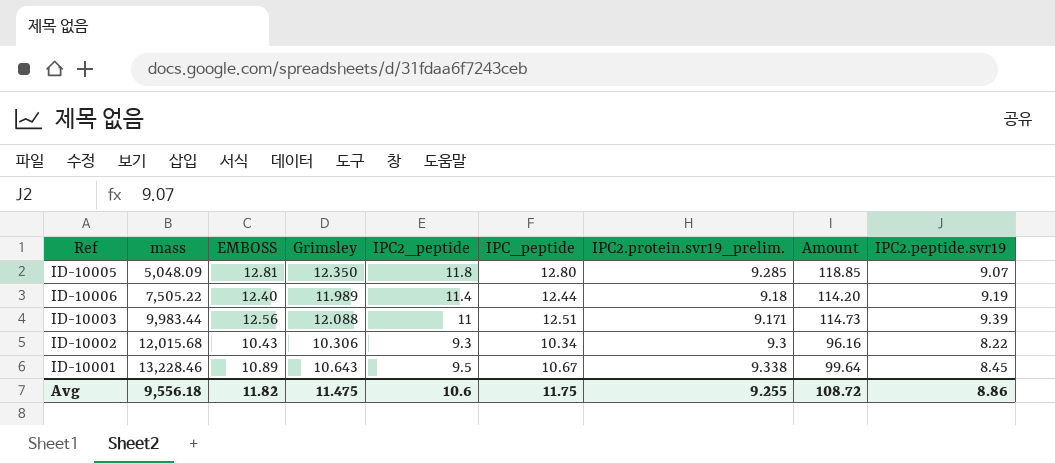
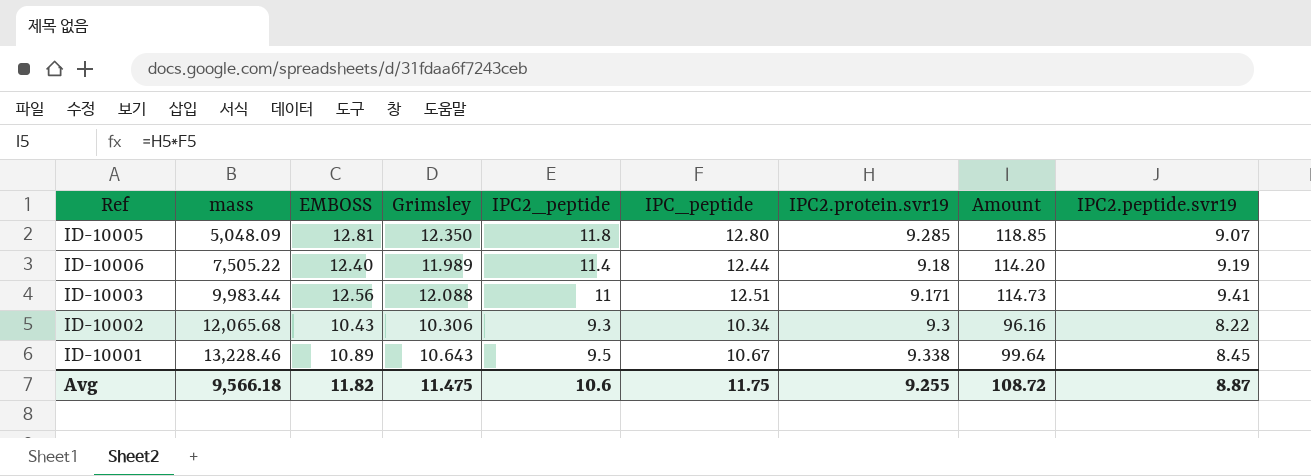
column name: IPC2.protein.svr19_prelim. -> IPC2.protein.svr19
ID-10003 | IPC2.peptide.svr19: 9.39 -> 9.41
ID-10002 | mass: 12,015.68 -> 12,065.68
Avg | mass: 9,556.18 -> 9,566.18
Avg | IPC2.peptide.svr19: 8.86 -> 8.87

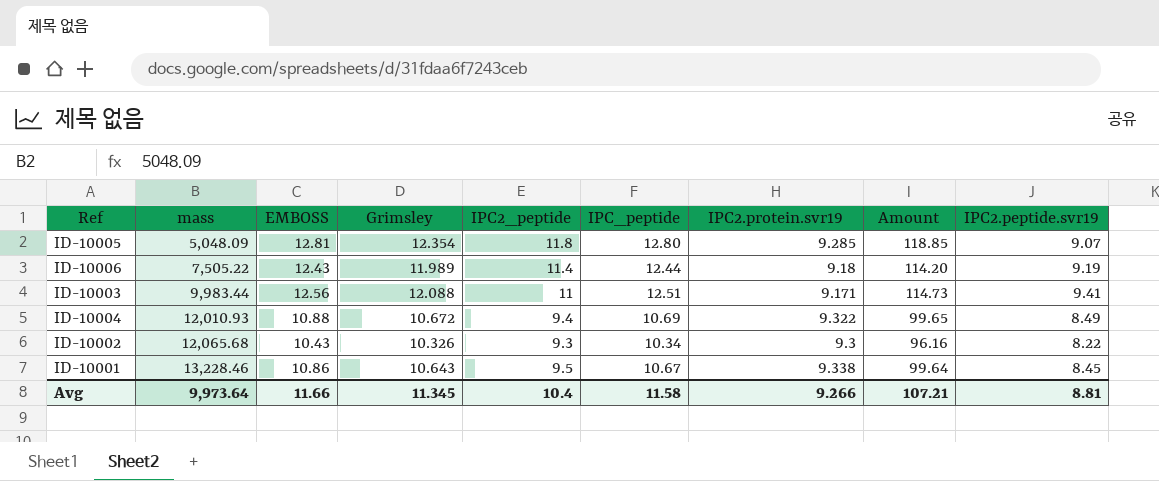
ID-10005 | Grimsley: 12.350 -> 12.354
ID-10006 | EMBOSS: 12.40 -> 12.43
row ID-10004: none -> 12,010.93 | 10.88 | 10.672 | 9.4 | 10.69 | 9.322 | 99.65 | 8.49
ID-10002 | Grimsley: 10.306 -> 10.326
ID-10001 | EMBOSS: 10.89 -> 10.86
Avg | mass: 9,566.18 -> 9,973.64
Avg | EMBOSS: 11.82 -> 11.66
Avg | Grimsley: 11.475 -> 11.345
Avg | IPC2_peptide: 10.6 -> 10.4
Avg | IPC_peptide: 11.75 -> 11.58
Avg | IPC2.protein.svr19: 9.255 -> 9.266
Avg | Amount: 108.72 -> 107.21
Avg | IPC2.peptide.svr19: 8.87 -> 8.81

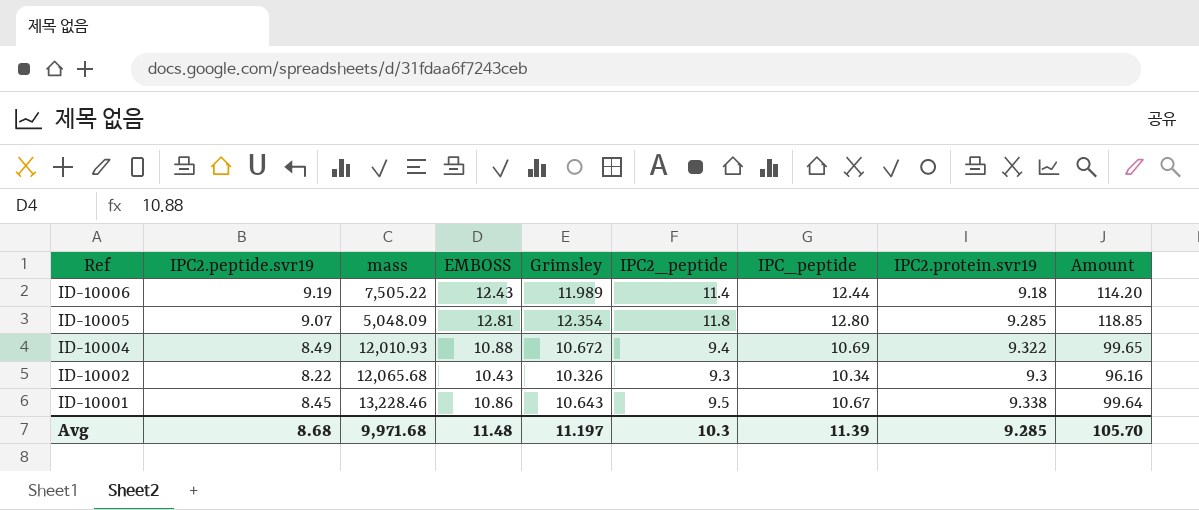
row order: mass ascending -> Ref descending
column IPC2.peptide.svr19 | position: 9 -> 2
row ID-10003: 9,983.44 | 12.56 | 12.088 | 11 | 12.51 | 9.171 | 114.73 | 9.41 -> none
Avg | IPC2.peptide.svr19: 8.81 -> 8.68
Avg | mass: 9,973.64 -> 9,971.68
Avg | EMBOSS: 11.66 -> 11.48
Avg | Grimsley: 11.345 -> 11.197
Avg | IPC2_peptide: 10.4 -> 10.3
Avg | IPC_peptide: 11.58 -> 11.39
Avg | IPC2.protein.svr19: 9.266 -> 9.285
Avg | Amount: 107.21 -> 105.70

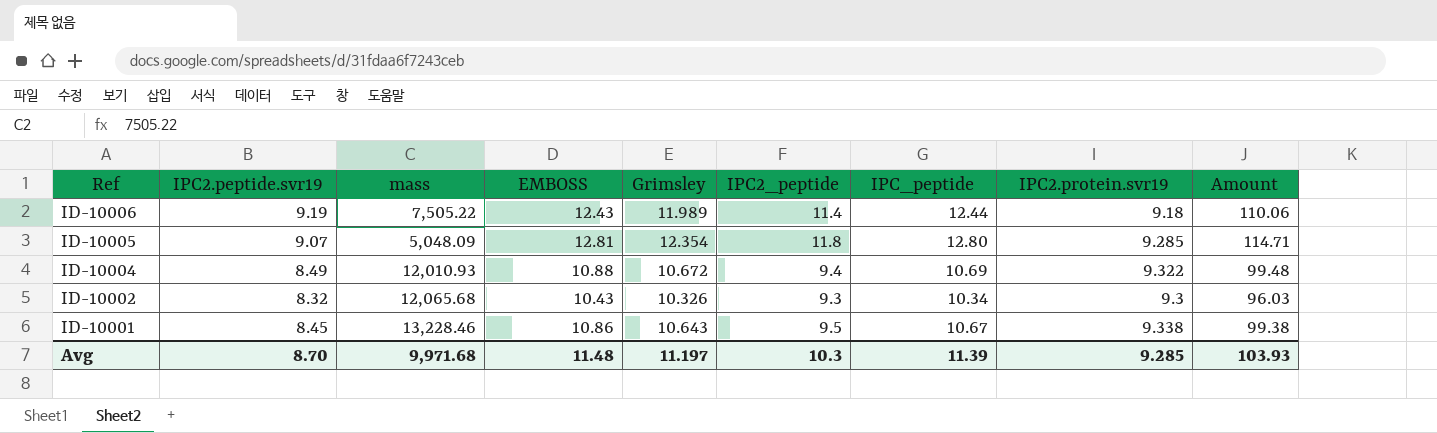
column Amount | formula: [IPC_peptide] * [IPC2.protein.svr19] -> [Grimsley] * [IPC2.protein.svr19]
ID-10002 | IPC2.peptide.svr19: 8.22 -> 8.32
Avg | IPC2.peptide.svr19: 8.68 -> 8.70
Avg | Amount: 105.70 -> 103.93

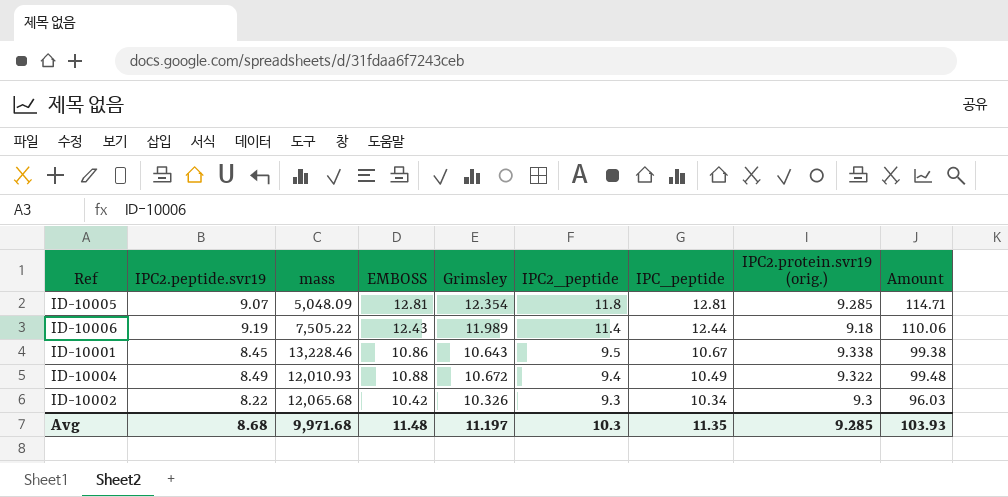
row order: Ref descending -> IPC2_peptide descending
column name: IPC2.protein.svr19 -> IPC2.protein.svr19 (orig.)
ID-10005 | IPC_peptide: 12.80 -> 12.81
ID-10004 | IPC_peptide: 10.69 -> 10.49
ID-10002 | IPC2.peptide.svr19: 8.32 -> 8.22
ID-10002 | EMBOSS: 10.43 -> 10.42
Avg | IPC2.peptide.svr19: 8.70 -> 8.68
Avg | IPC_peptide: 11.39 -> 11.35

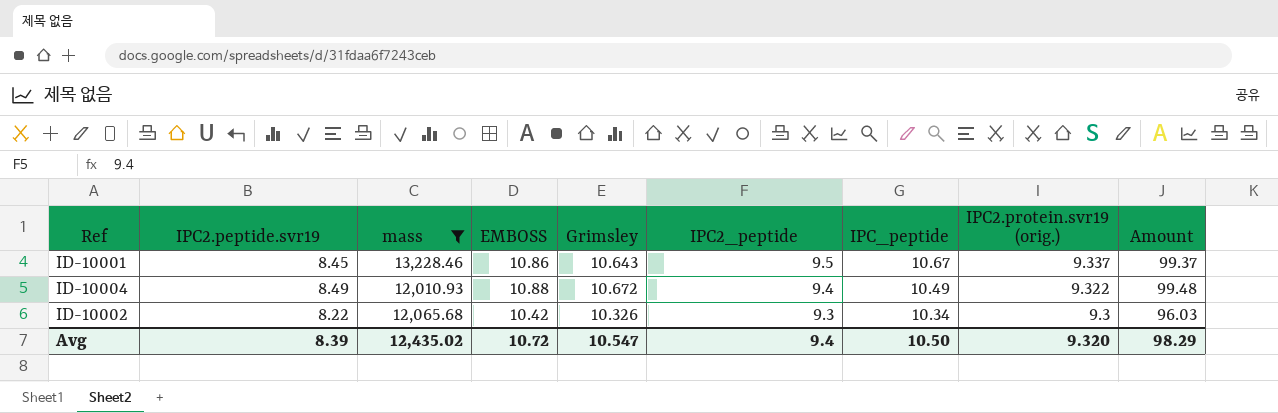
filter: none -> mass >= 12,010.93
ID-10001 | IPC2.protein.svr19 (orig.): 9.338 -> 9.337
ID-10001 | Amount: 99.38 -> 99.37
Avg | IPC2.peptide.svr19: 8.68 -> 8.39
Avg | mass: 9,971.68 -> 12,435.02
Avg | EMBOSS: 11.48 -> 10.72
Avg | Grimsley: 11.197 -> 10.547
Avg | IPC2_peptide: 10.3 -> 9.4
Avg | IPC_peptide: 11.35 -> 10.50
Avg | IPC2.protein.svr19 (orig.): 9.285 -> 9.320
Avg | Amount: 103.93 -> 98.29

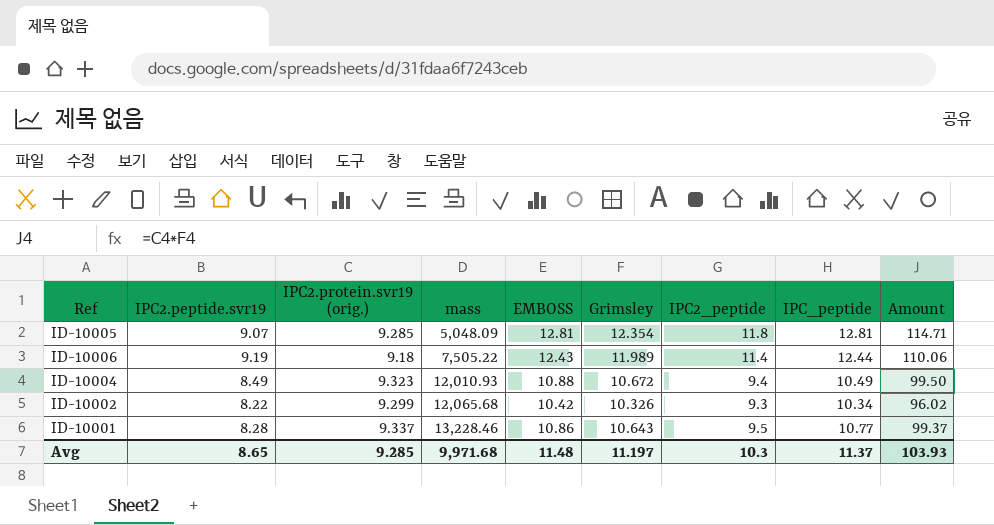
filter: mass >= 12,010.93 -> none
row order: IPC2_peptide descending -> mass ascending
column IPC2.protein.svr19 (orig.) | position: 8 -> 3
ID-10004 | IPC2.protein.svr19 (orig.): 9.322 -> 9.323
ID-10004 | Amount: 99.48 -> 99.50
ID-10002 | IPC2.protein.svr19 (orig.): 9.3 -> 9.299
ID-10002 | Amount: 96.03 -> 96.02
ID-10001 | IPC2.peptide.svr19: 8.45 -> 8.28
ID-10001 | IPC_peptide: 10.67 -> 10.77
Avg | IPC2.peptide.svr19: 8.39 -> 8.65
Avg | IPC2.protein.svr19 (orig.): 9.320 -> 9.285
Avg | mass: 12,435.02 -> 9,971.68
Avg | EMBOSS: 10.72 -> 11.48
Avg | Grimsley: 10.547 -> 11.197
Avg | IPC2_peptide: 9.4 -> 10.3
Avg | IPC_peptide: 10.50 -> 11.37
Avg | Amount: 98.29 -> 103.93

